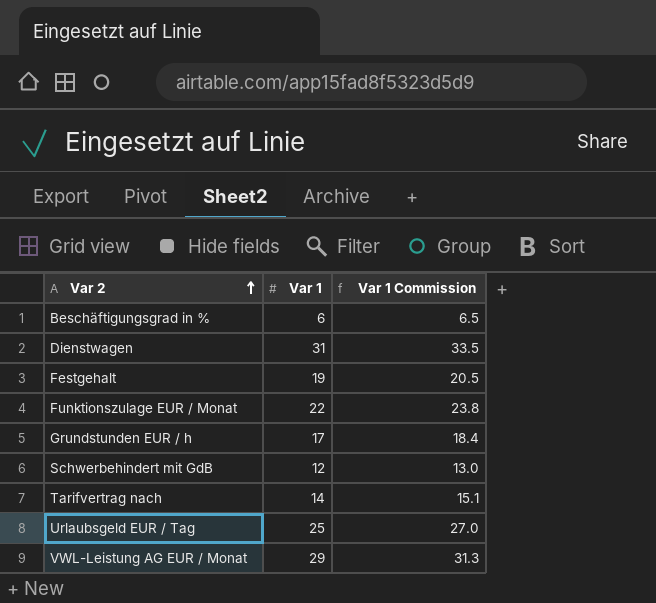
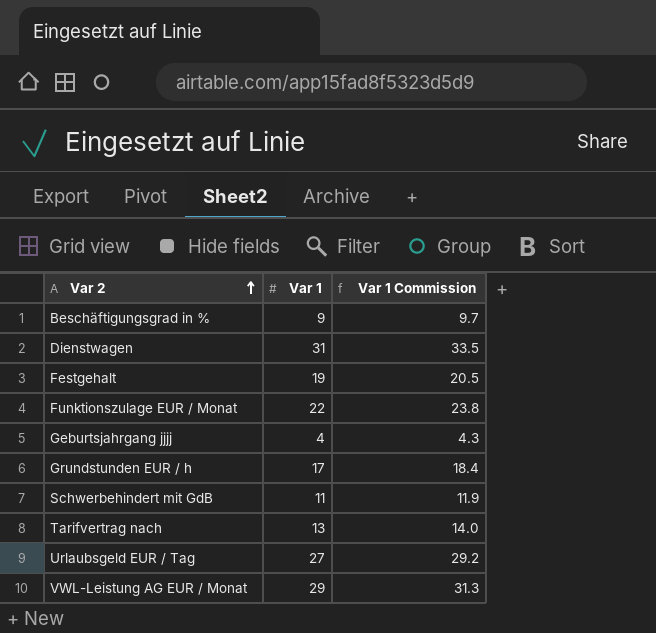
Beschäftigungsgrad in % | Var 1: 6 -> 9
Beschäftigungsgrad in % | Var 1 Commission: 6.5 -> 9.7
row Geburtsjahrgang jjjj: none -> 4 | 4.3
Schwerbehindert mit GdB | Var 1: 12 -> 11
Schwerbehindert mit GdB | Var 1 Commission: 13.0 -> 11.9
Tarifvertrag nach | Var 1: 14 -> 13
Tarifvertrag nach | Var 1 Commission: 15.1 -> 14.0
Urlaubsgeld EUR / Tag | Var 1: 25 -> 27
Urlaubsgeld EUR / Tag | Var 1 Commission: 27.0 -> 29.2

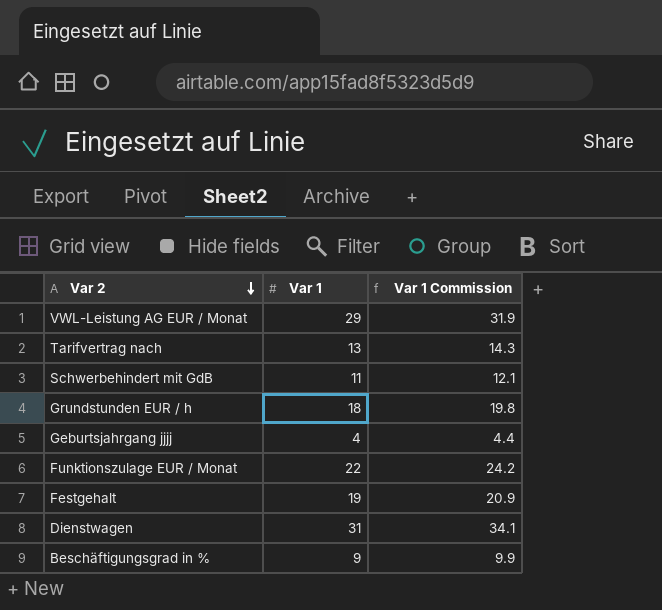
row order: Var 2 ascending -> Var 2 descending
column Var 1 Commission | formula: [Var 1] * 1.08 -> [Var 1] * 1.1
row Urlaubsgeld EUR / Tag: 27 | 29.2 -> none
Grundstunden EUR / h | Var 1: 17 -> 18

